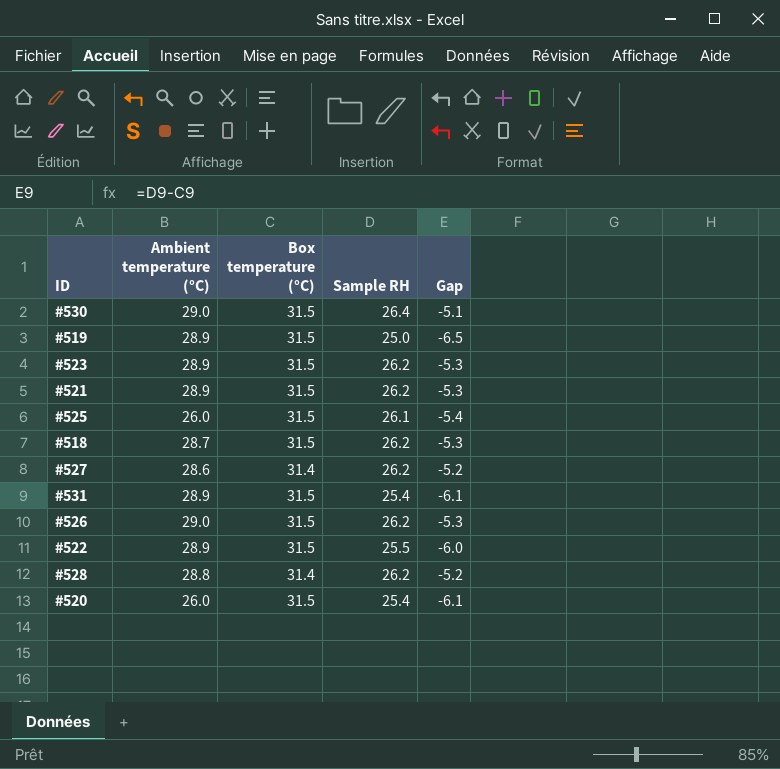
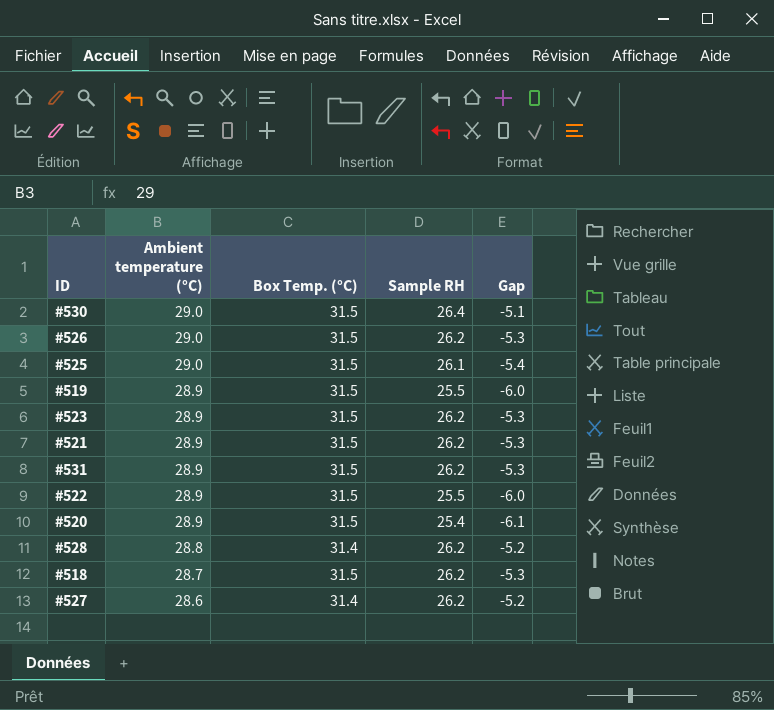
row order: none -> Ambient temperature (°C) descending
column name: Box temperature (°C) -> Box Temp. (°C)
#525 | Ambient temperature (°C): 26.0 -> 29.0
#519 | Sample RH: 25.0 -> 25.5
#519 | Gap: -6.5 -> -6.0
#531 | Sample RH: 25.4 -> 26.2
#531 | Gap: -6.1 -> -5.3
#520 | Ambient temperature (°C): 26.0 -> 28.9

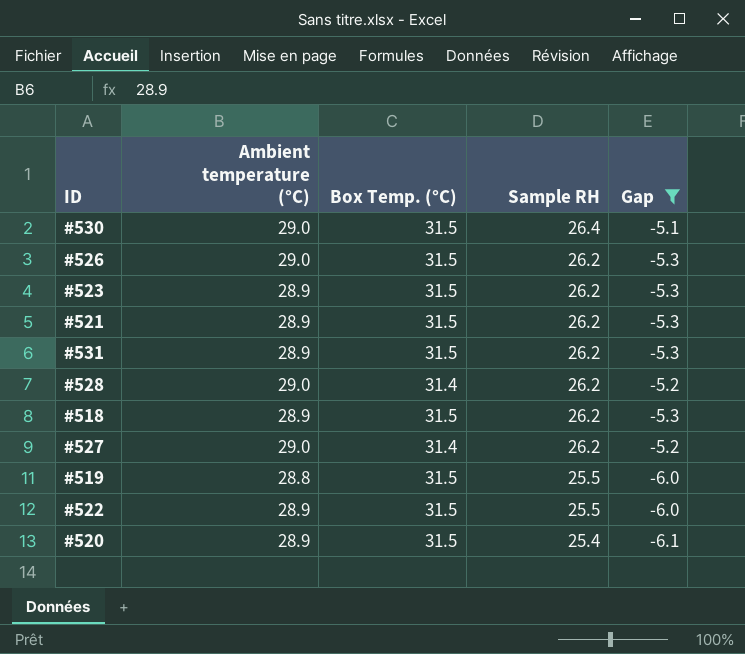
filter: none -> Gap != -5.4
row order: Ambient temperature (°C) descending -> Sample RH descending
#528 | Ambient temperature (°C): 28.8 -> 29.0
#518 | Ambient temperature (°C): 28.7 -> 28.9
#527 | Ambient temperature (°C): 28.6 -> 29.0
#519 | Ambient temperature (°C): 28.9 -> 28.8

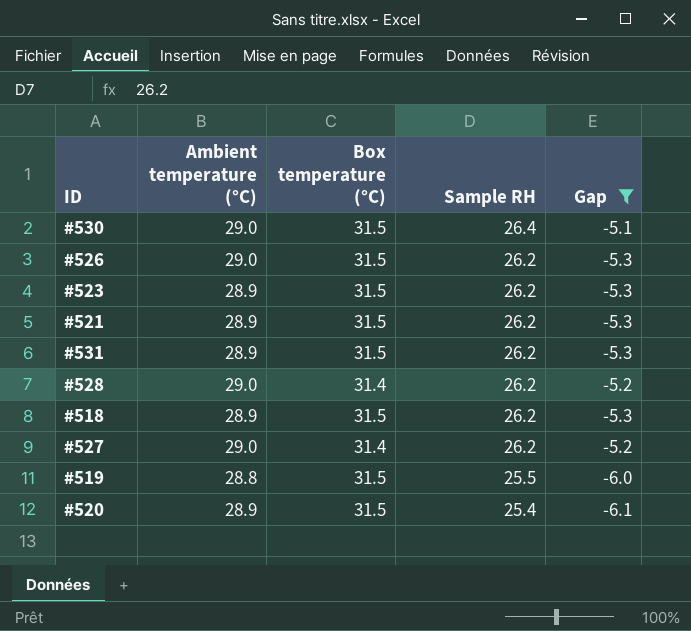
column name: Box Temp. (°C) -> Box temperature (°C)
row #522: 28.9 | 31.5 | 25.5 | -6.0 -> none

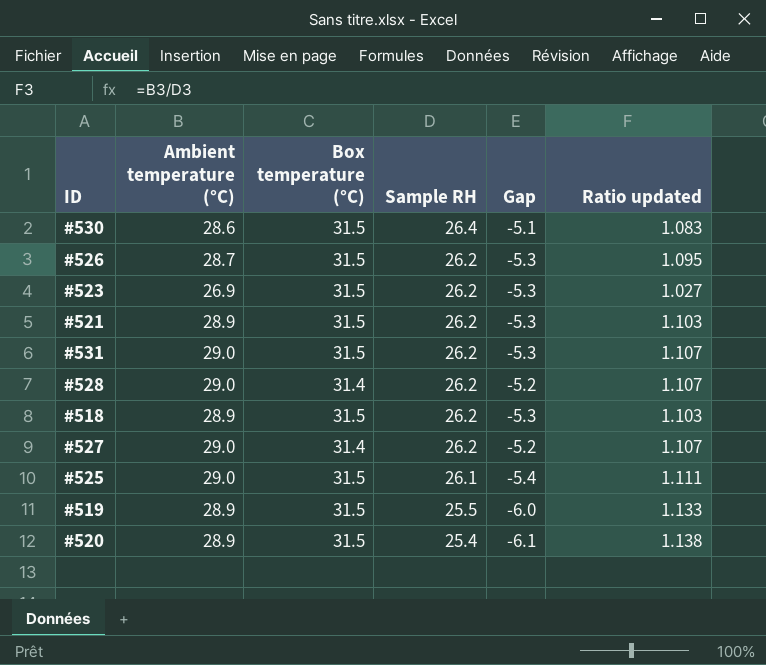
filter: Gap != -5.4 -> none
column Ratio updated | formula: none -> [Ambient temperature (°C)] / [Sample RH]
#530 | Ambient temperature (°C): 29.0 -> 28.6
#526 | Ambient temperature (°C): 29.0 -> 28.7
#523 | Ambient temperature (°C): 28.9 -> 26.9
#531 | Ambient temperature (°C): 28.9 -> 29.0
#519 | Ambient temperature (°C): 28.8 -> 28.9

